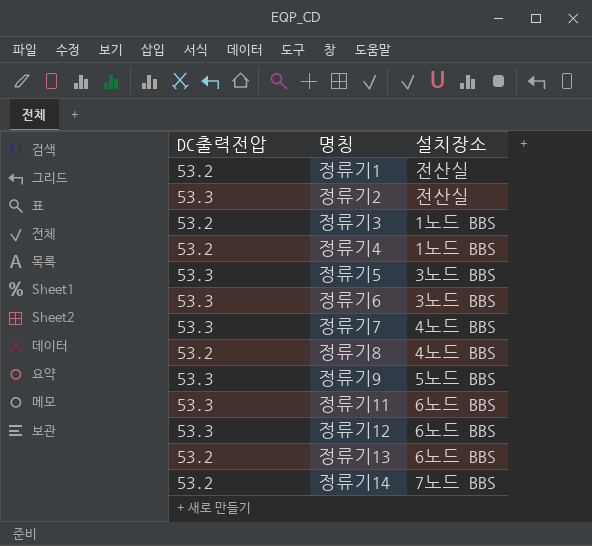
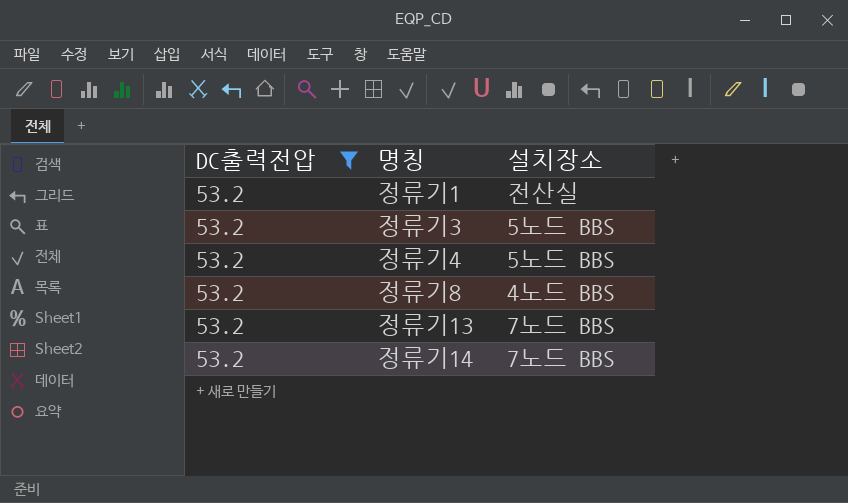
filter: none -> DC출력전압 = 53.2
정류기3 | 설치장소: 1노드 BBS -> 5노드 BBS
정류기4 | 설치장소: 1노드 BBS -> 5노드 BBS
정류기13 | 설치장소: 6노드 BBS -> 7노드 BBS

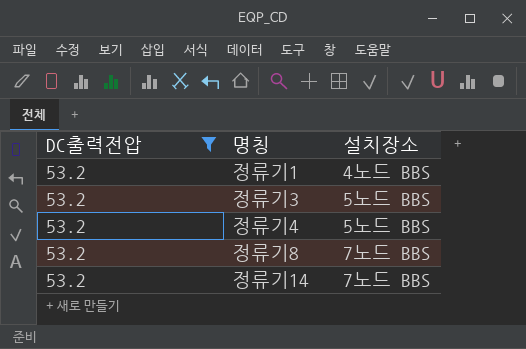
row 정류기13: 53.2 | 7노드 BBS -> none
정류기1 | 설치장소: 전산실 -> 4노드 BBS
정류기8 | 설치장소: 4노드 BBS -> 7노드 BBS

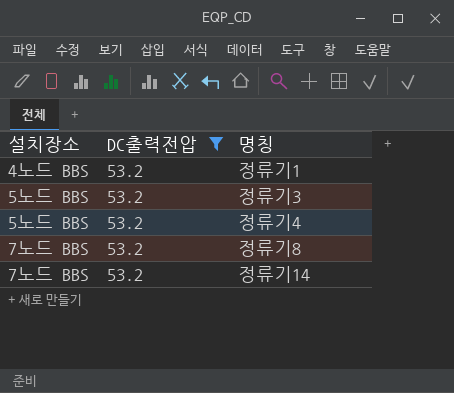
column 설치장소 | position: 3 -> 1

